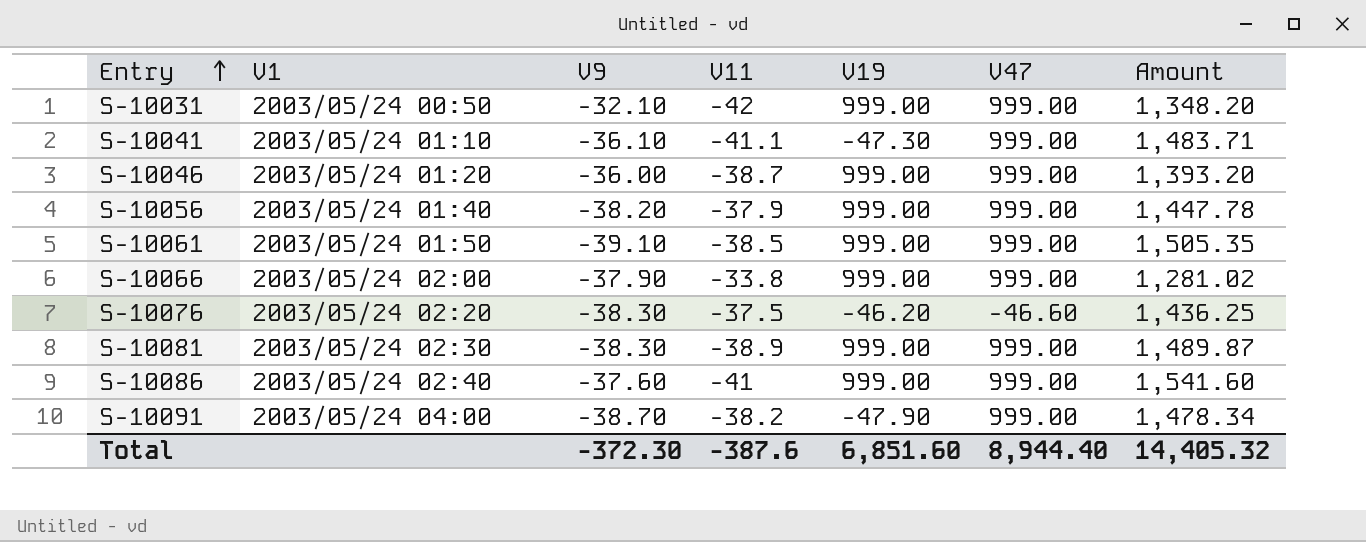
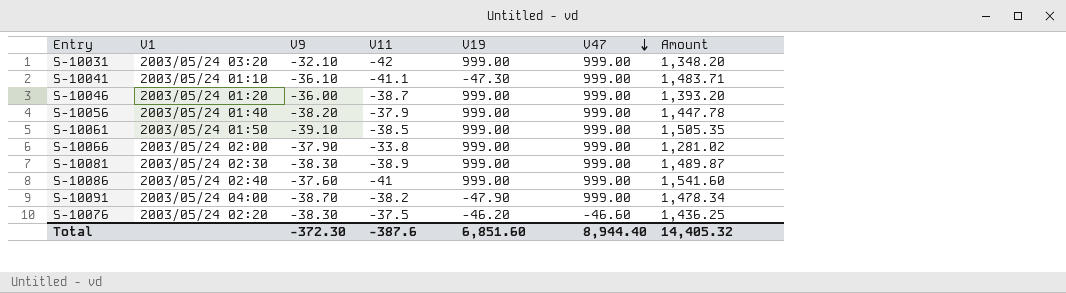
row order: Entry ascending -> V47 descending
S-10031 | V1: 2003/05/24 00:50 -> 2003/05/24 03:20

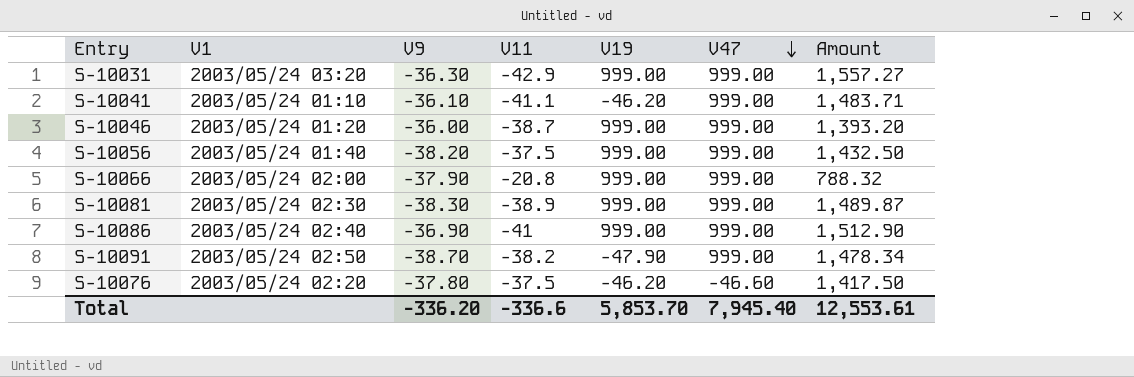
row S-10061: 2003/05/24 01:50 | -39.10 | -38.5 | 999.00 | 999.00 | 1,505.35 -> none
S-10031 | V9: -32.10 -> -36.30
S-10031 | V11: -42 -> -42.9
S-10031 | Amount: 1,348.20 -> 1,557.27
S-10041 | V19: -47.30 -> -46.20
S-10056 | V11: -37.9 -> -37.5
S-10056 | Amount: 1,447.78 -> 1,432.50
S-10066 | V11: -33.8 -> -20.8
S-10066 | Amount: 1,281.02 -> 788.32
S-10086 | V9: -37.60 -> -36.90
S-10086 | Amount: 1,541.60 -> 1,512.90
S-10091 | V1: 2003/05/24 04:00 -> 2003/05/24 02:50
S-10076 | V9: -38.30 -> -37.80
S-10076 | Amount: 1,436.25 -> 1,417.50
Total | V9: -372.30 -> -336.20
Total | V11: -387.6 -> -336.6
Total | V19: 6,851.60 -> 5,853.70
Total | V47: 8,944.40 -> 7,945.40
Total | Amount: 14,405.32 -> 12,553.61

